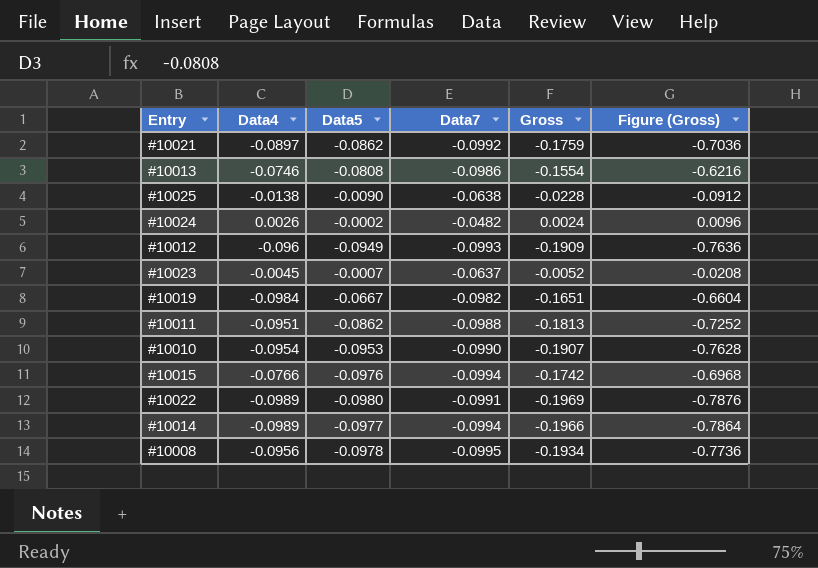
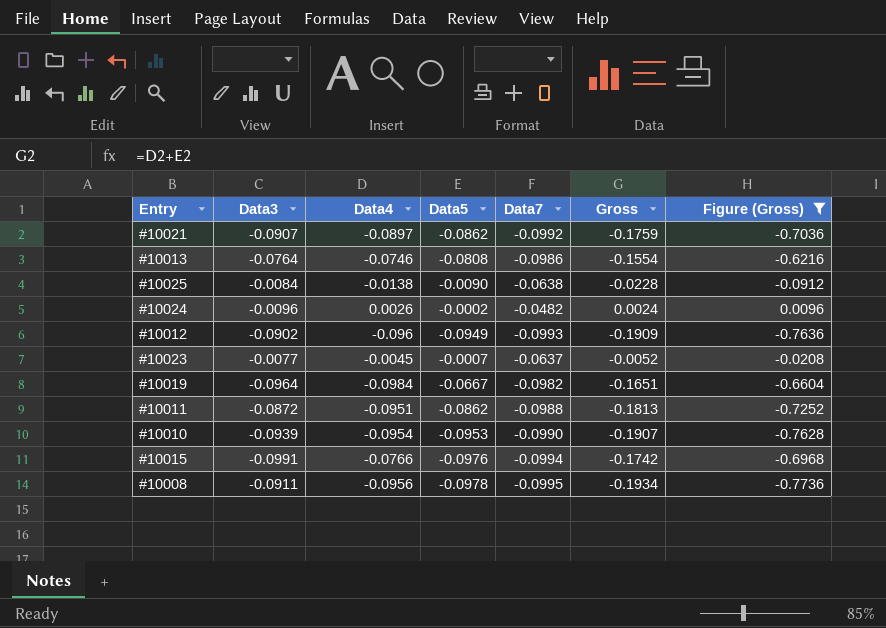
filter: none -> Figure (Gross) >= -0.7736
column Data3 | position: none -> 2

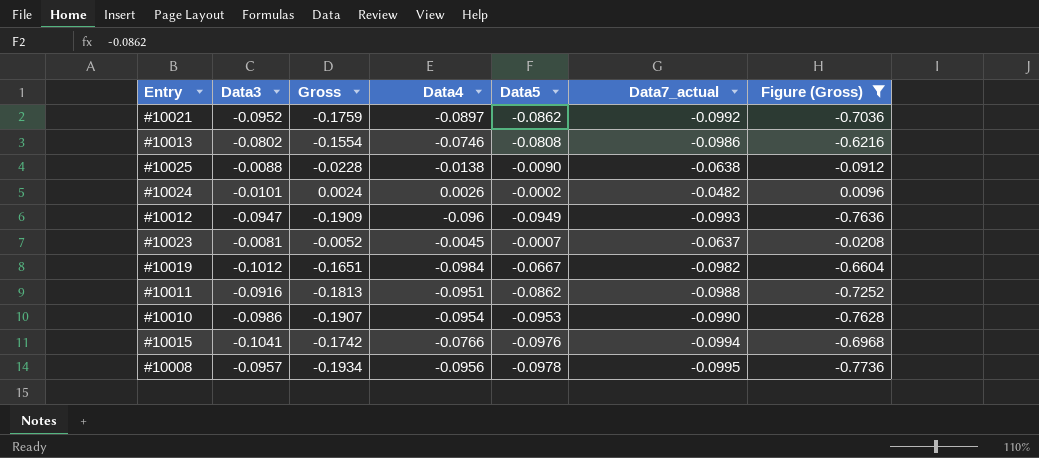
column Gross | position: 6 -> 3
column name: Data7 -> Data7_actual
#10021 | Data3: -0.0907 -> -0.0952
#10013 | Data3: -0.0764 -> -0.0802
#10025 | Data3: -0.0084 -> -0.0088
#10024 | Data3: -0.0096 -> -0.0101
#10012 | Data3: -0.0902 -> -0.0947
#10023 | Data3: -0.0077 -> -0.0081
#10019 | Data3: -0.0964 -> -0.1012
#10011 | Data3: -0.0872 -> -0.0916
#10010 | Data3: -0.0939 -> -0.0986
#10015 | Data3: -0.0991 -> -0.1041
#10008 | Data3: -0.0911 -> -0.0957

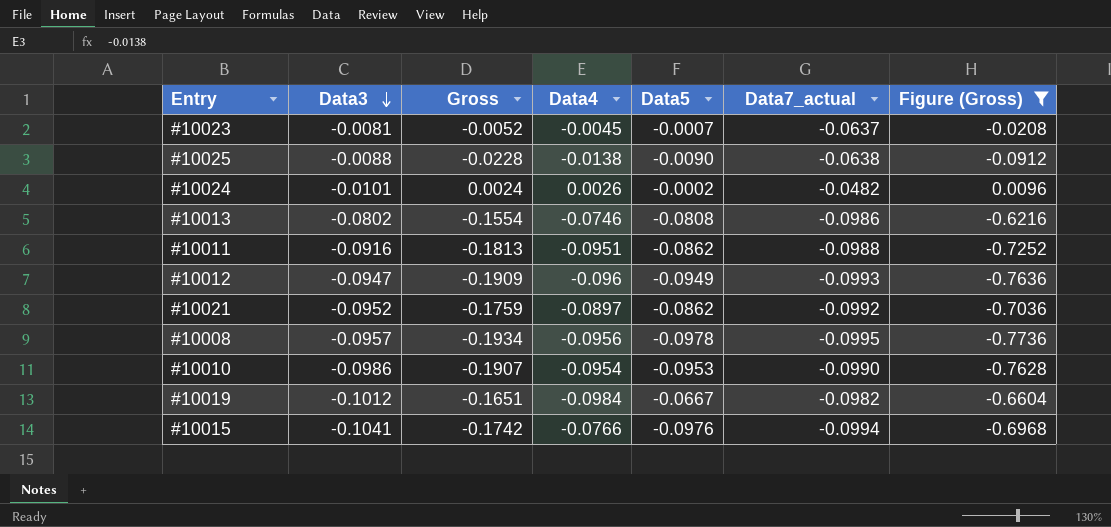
row order: none -> Data3 descending

